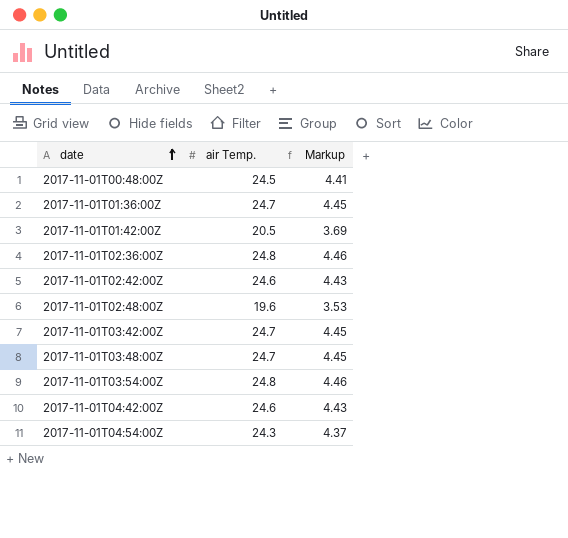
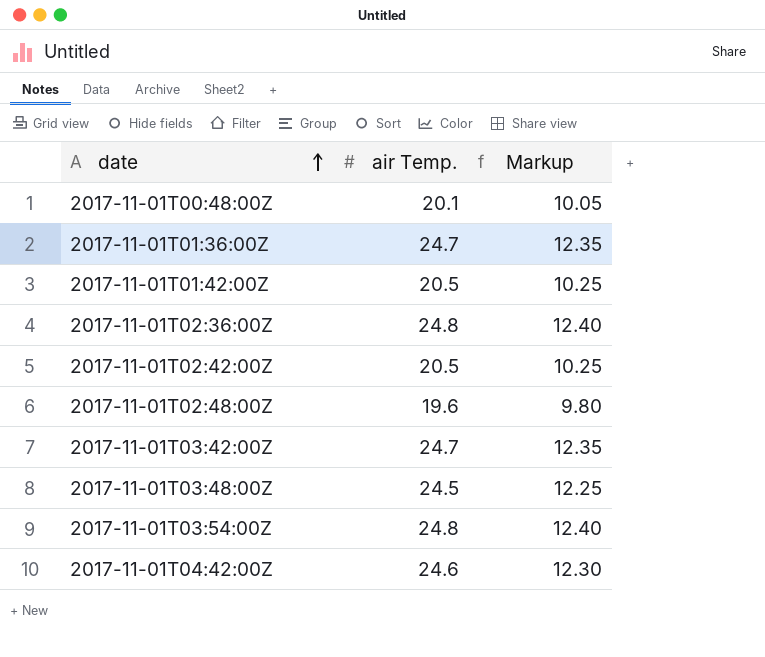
column Markup | formula: [air Temp.] * 0.18 -> [air Temp.] * 0.5
row 2017-11-01T04:54:00Z: 24.3 | 4.37 -> none
2017-11-01T00:48:00Z | air Temp.: 24.5 -> 20.1
2017-11-01T02:42:00Z | air Temp.: 24.6 -> 20.5
2017-11-01T03:48:00Z | air Temp.: 24.7 -> 24.5

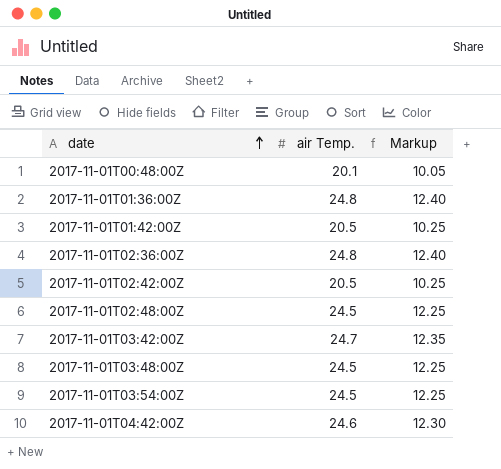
2017-11-01T01:36:00Z | air Temp.: 24.7 -> 24.8
2017-11-01T01:36:00Z | Markup: 12.35 -> 12.40
2017-11-01T02:48:00Z | air Temp.: 19.6 -> 24.5
2017-11-01T02:48:00Z | Markup: 9.80 -> 12.25
2017-11-01T03:54:00Z | air Temp.: 24.8 -> 24.5
2017-11-01T03:54:00Z | Markup: 12.40 -> 12.25

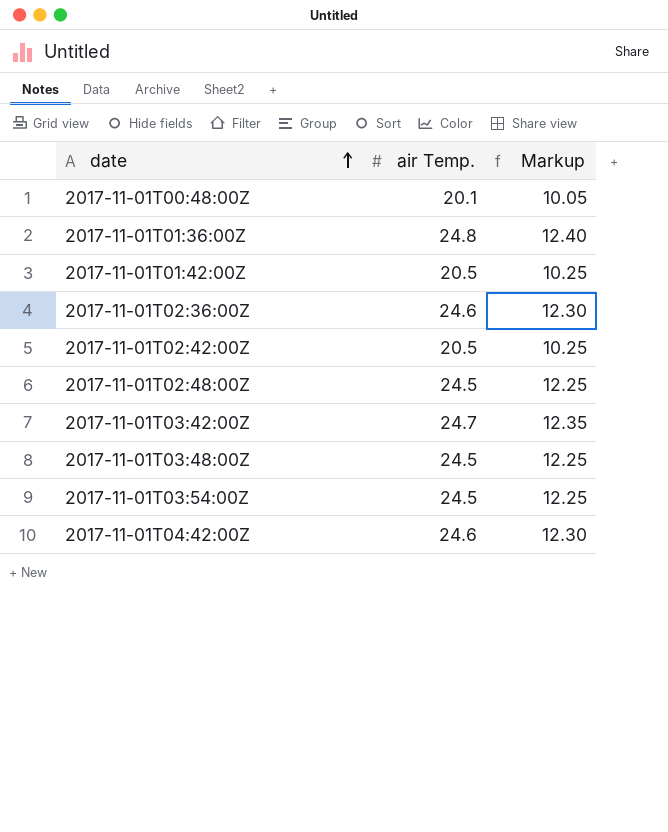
2017-11-01T02:36:00Z | air Temp.: 24.8 -> 24.6
2017-11-01T02:36:00Z | Markup: 12.40 -> 12.30

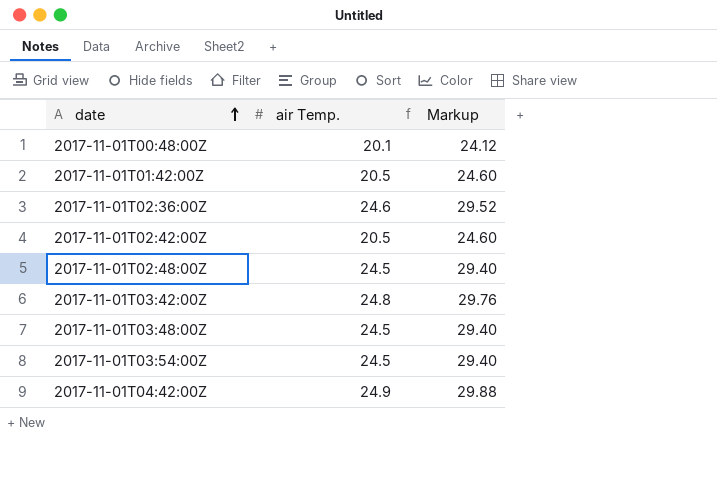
column Markup | formula: [air Temp.] * 0.5 -> [air Temp.] * 1.2
row 2017-11-01T01:36:00Z: 24.8 | 12.40 -> none
2017-11-01T03:42:00Z | air Temp.: 24.7 -> 24.8
2017-11-01T04:42:00Z | air Temp.: 24.6 -> 24.9

